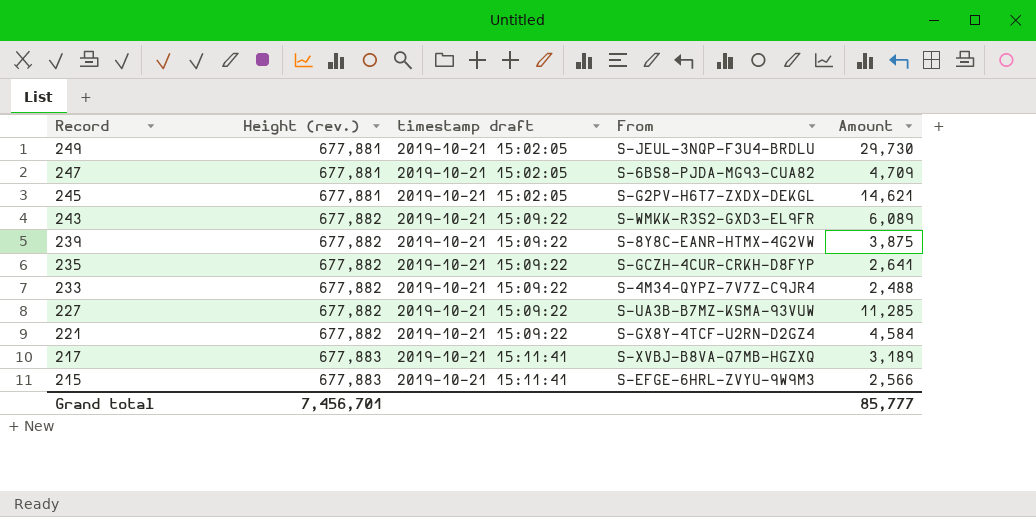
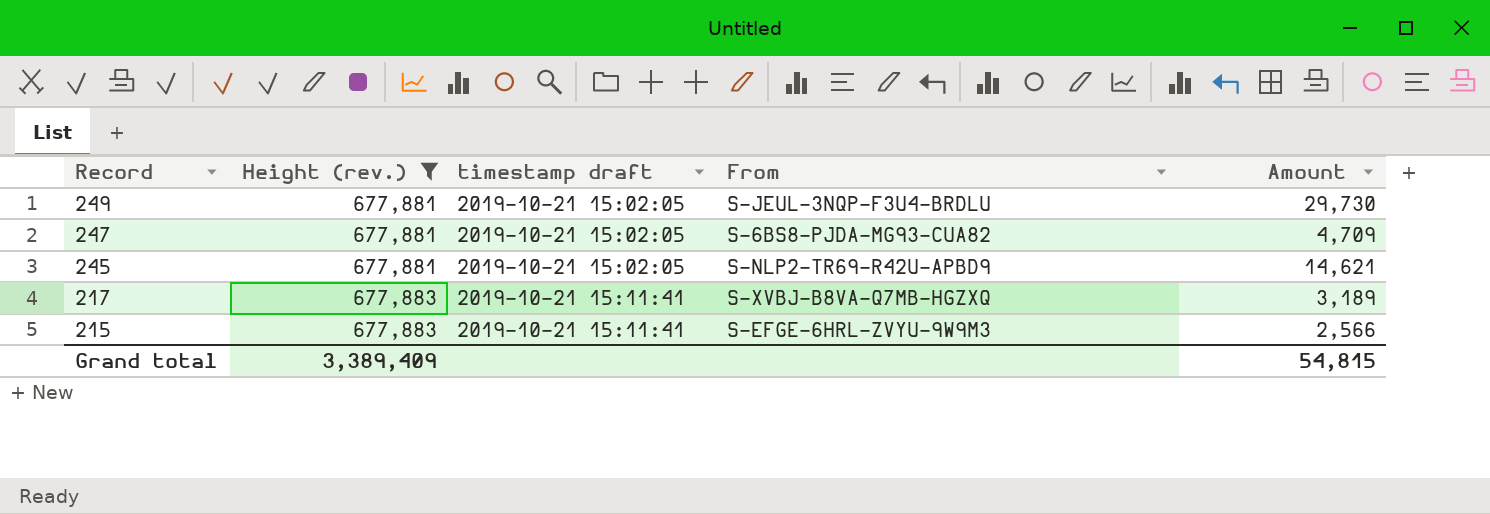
filter: none -> Height (rev.) != 677,882
245 | From: S-G2PV-H6T7-ZXDX-DEKGL -> S-NLP2-TR69-R42U-APBD9
Grand total | Height (rev.): 7,456,701 -> 3,389,409
Grand total | Amount: 85,777 -> 54,815

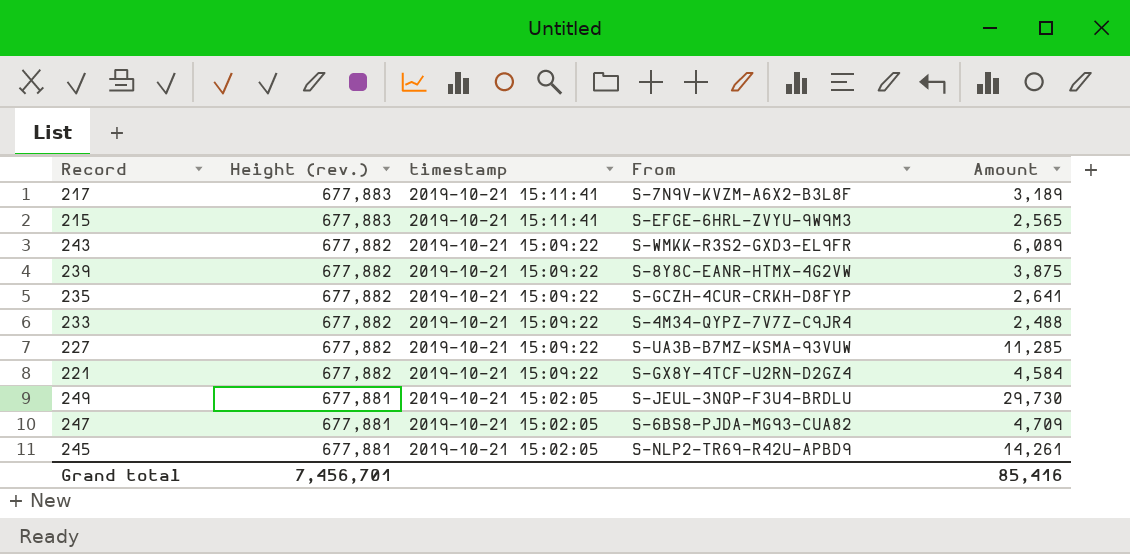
filter: Height (rev.) != 677,882 -> none
row order: Record descending -> Height (rev.) descending
column name: timestamp draft -> timestamp
217 | From: S-XVBJ-B8VA-Q7MB-HGZXQ -> S-7N9V-KVZM-A6X2-B3L8F
215 | Amount: 2,566 -> 2,565
245 | Amount: 14,621 -> 14,261
Grand total | Height (rev.): 3,389,409 -> 7,456,701
Grand total | Amount: 54,815 -> 85,416

